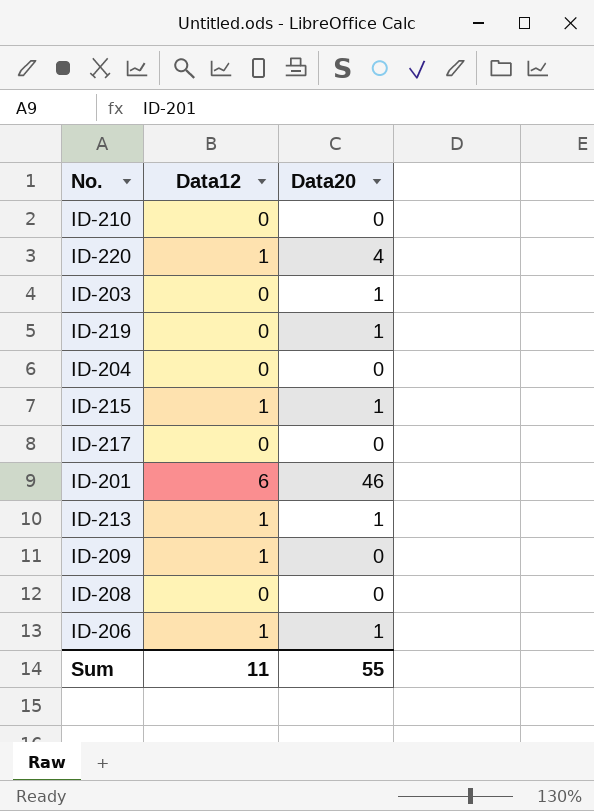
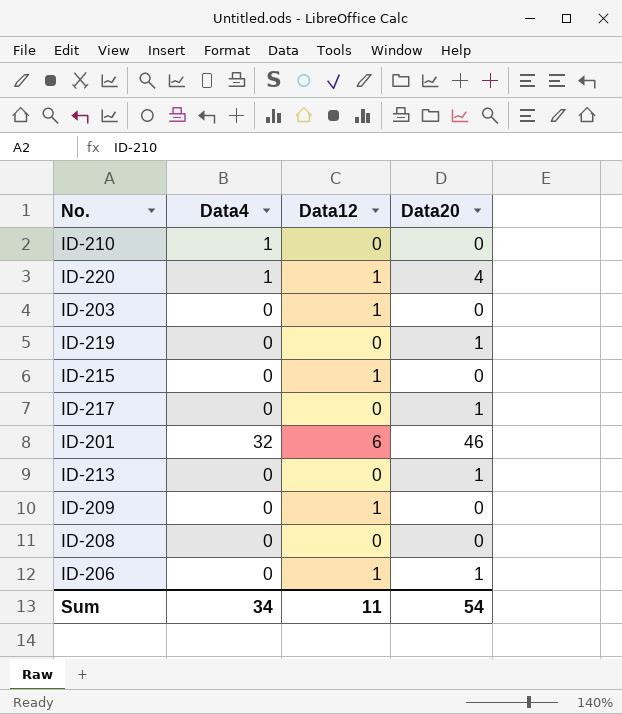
column Data4 | position: none -> 2
row ID-204: 0 | 0 -> none
ID-203 | Data12: 0 -> 1
ID-203 | Data20: 1 -> 0
ID-215 | Data20: 1 -> 0
ID-217 | Data20: 0 -> 1
ID-213 | Data12: 1 -> 0
Sum | Data20: 55 -> 54

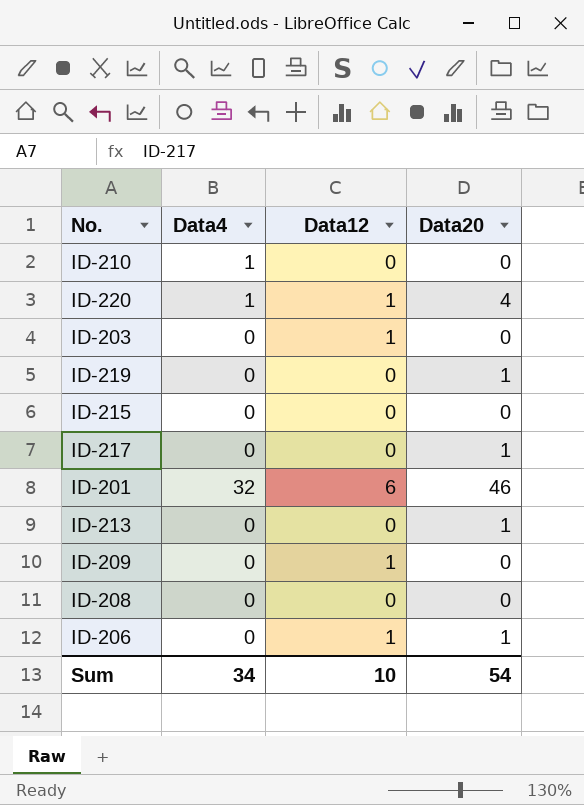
ID-215 | Data12: 1 -> 0
Sum | Data12: 11 -> 10

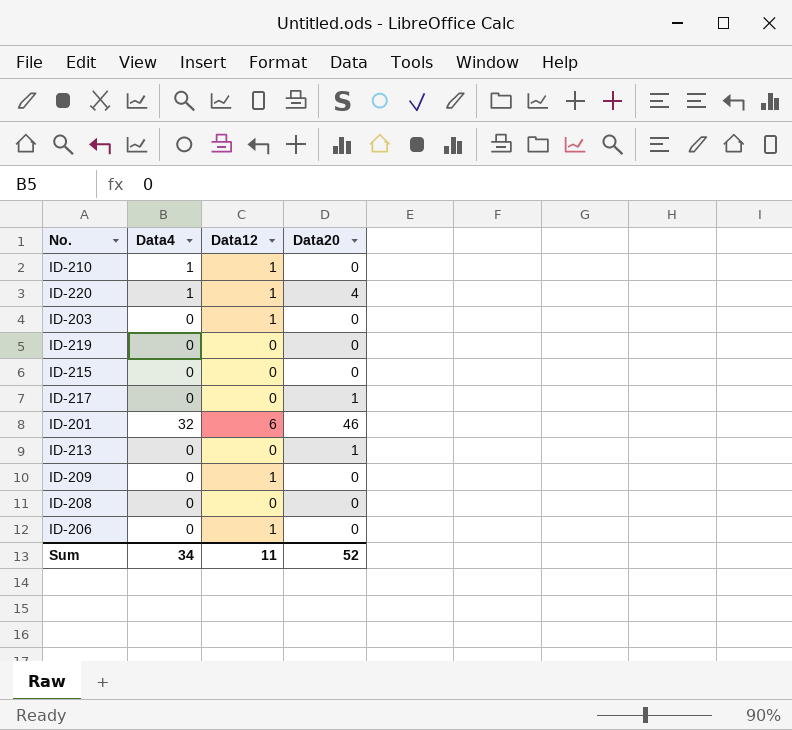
ID-210 | Data12: 0 -> 1
ID-219 | Data20: 1 -> 0
ID-206 | Data20: 1 -> 0
Sum | Data12: 10 -> 11
Sum | Data20: 54 -> 52

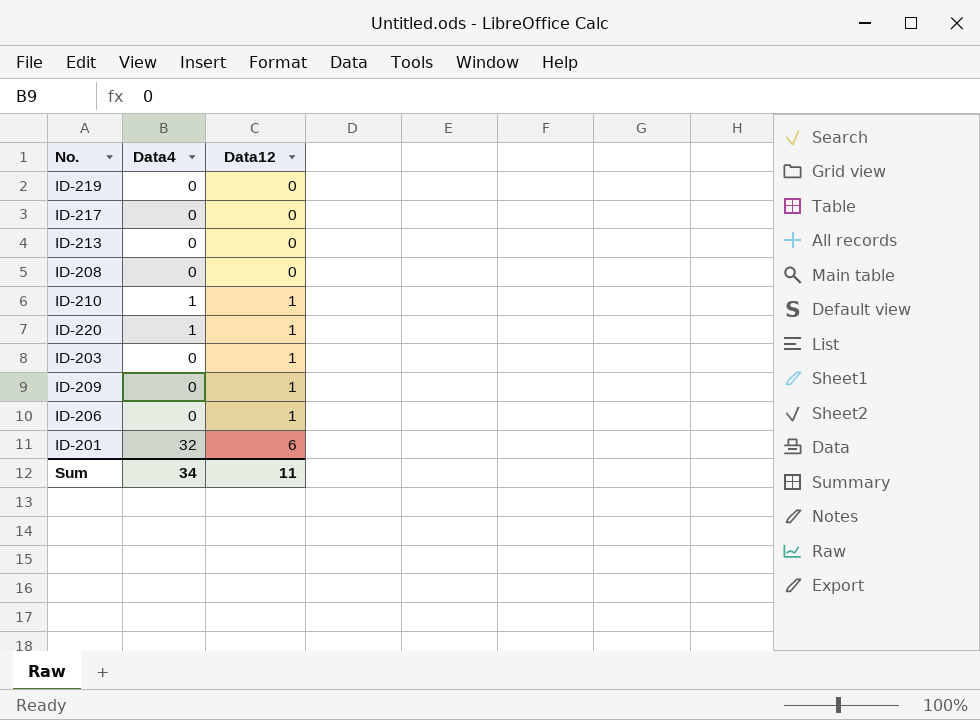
row order: none -> Data12 ascending
column Data20 | position: 4 -> none
row ID-215: 0 | 0 | 0 -> none

